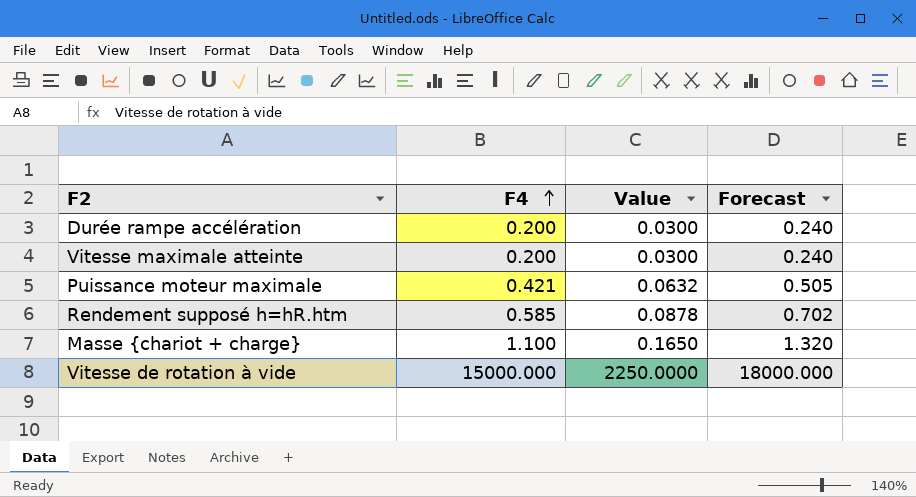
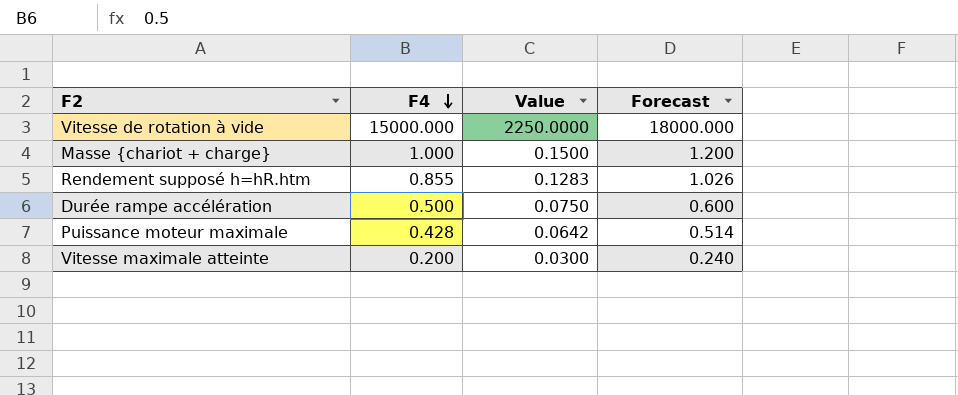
row order: F4 ascending -> F4 descending
Masse {chariot + charge} | F4: 1.100 -> 1.000
Masse {chariot + charge} | Value: 0.1650 -> 0.1500
Masse {chariot + charge} | Forecast: 1.320 -> 1.200
Rendement supposé h=hR.htm | F4: 0.585 -> 0.855
Rendement supposé h=hR.htm | Value: 0.0878 -> 0.1283
Rendement supposé h=hR.htm | Forecast: 0.702 -> 1.026
Durée rampe accélération | F4: 0.200 -> 0.500
Durée rampe accélération | Value: 0.0300 -> 0.0750
Durée rampe accélération | Forecast: 0.240 -> 0.600
Puissance moteur maximale | F4: 0.421 -> 0.428
Puissance moteur maximale | Value: 0.0632 -> 0.0642
Puissance moteur maximale | Forecast: 0.505 -> 0.514

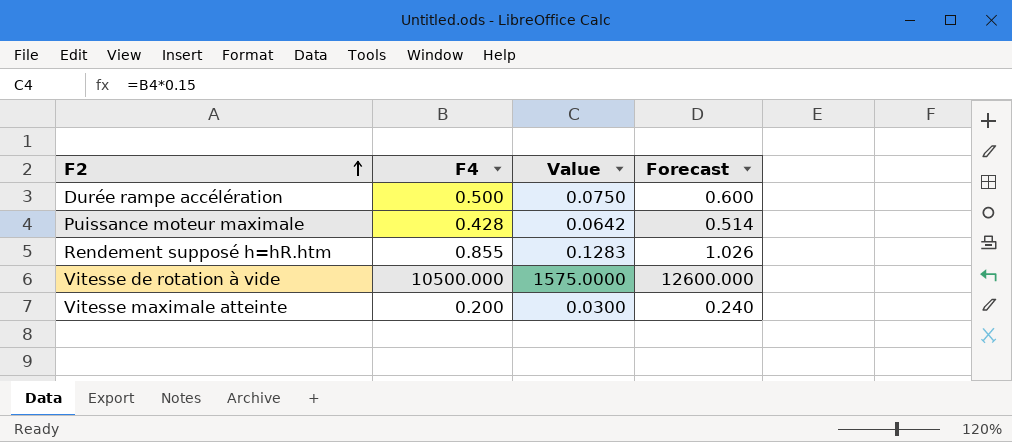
row order: F4 descending -> F2 ascending
row Masse {chariot + charge}: 1.000 | 0.1500 | 1.200 -> none
Vitesse de rotation à vide | F4: 15000.000 -> 10500.000
Vitesse de rotation à vide | Value: 2250.0000 -> 1575.0000
Vitesse de rotation à vide | Forecast: 18000.000 -> 12600.000

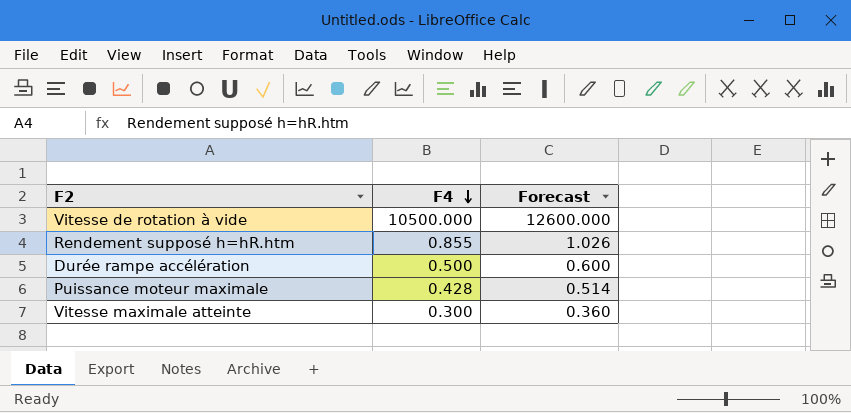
row order: F2 ascending -> F4 descending
column Value | formula: [F4] * 0.15 -> none
Vitesse maximale atteinte | F4: 0.200 -> 0.300
Vitesse maximale atteinte | Forecast: 0.240 -> 0.360

